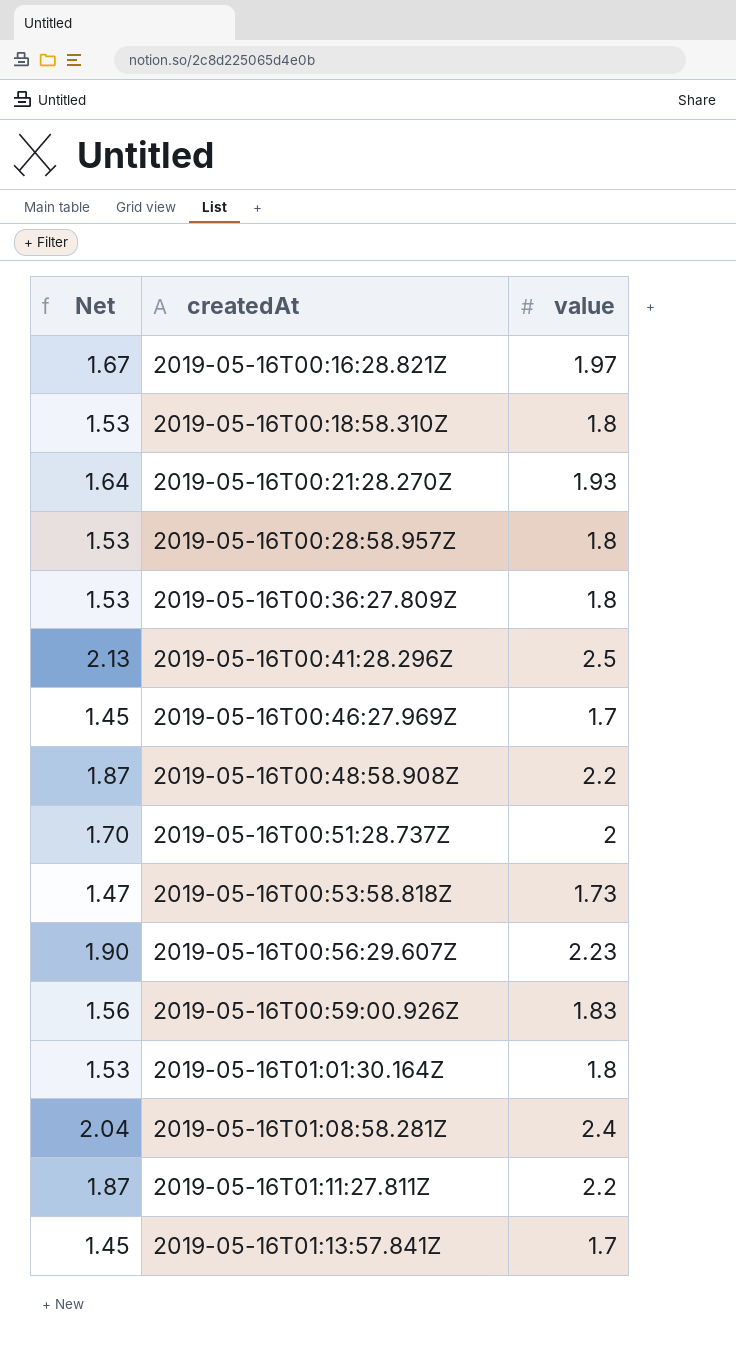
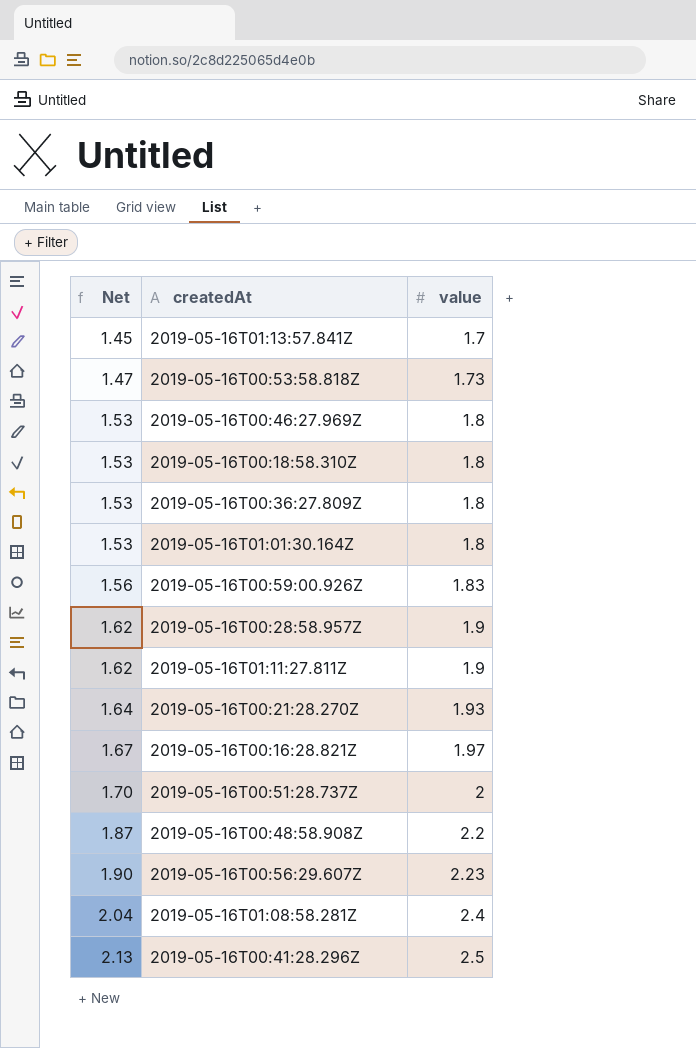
row order: createdAt ascending -> Net ascending
2019-05-16T00:46:27.969Z | Net: 1.45 -> 1.53
2019-05-16T00:46:27.969Z | value: 1.7 -> 1.8
2019-05-16T00:28:58.957Z | Net: 1.53 -> 1.62
2019-05-16T00:28:58.957Z | value: 1.8 -> 1.9
2019-05-16T01:11:27.811Z | Net: 1.87 -> 1.62
2019-05-16T01:11:27.811Z | value: 2.2 -> 1.9

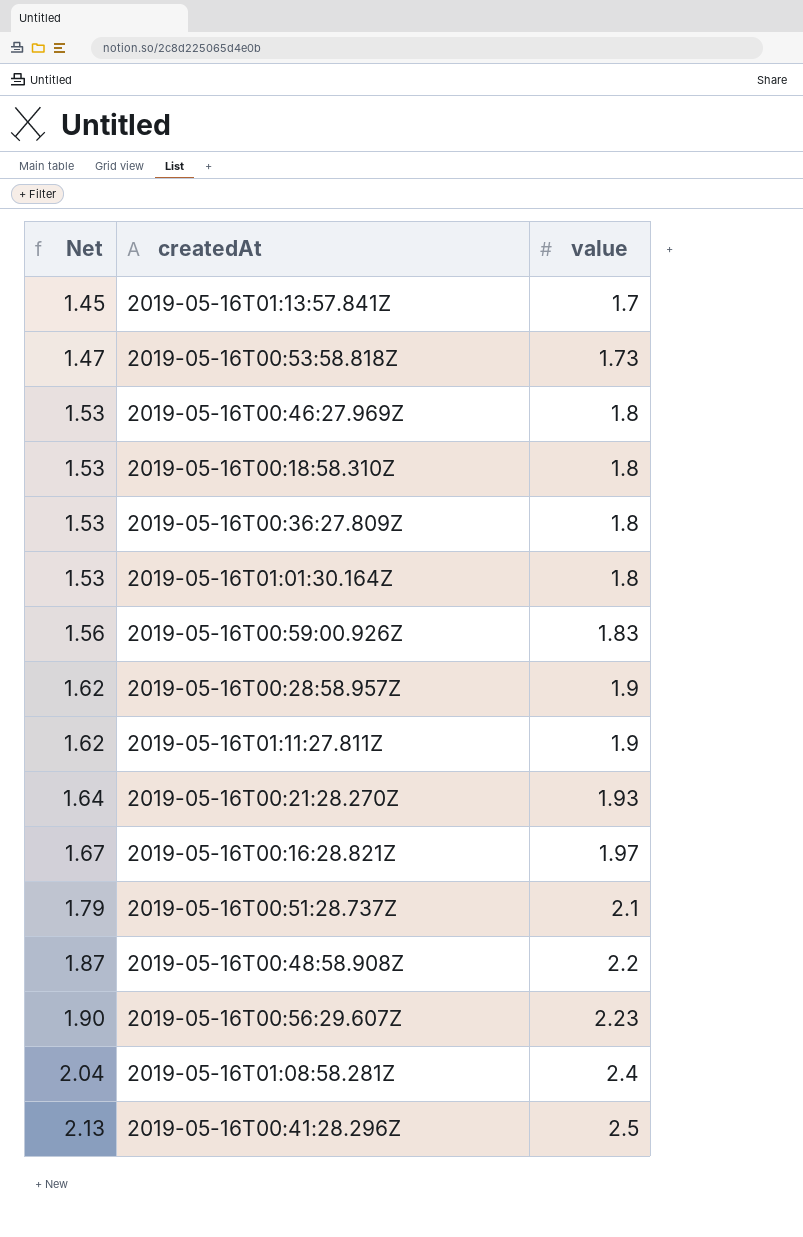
2019-05-16T00:51:28.737Z | Net: 1.70 -> 1.79
2019-05-16T00:51:28.737Z | value: 2 -> 2.1

